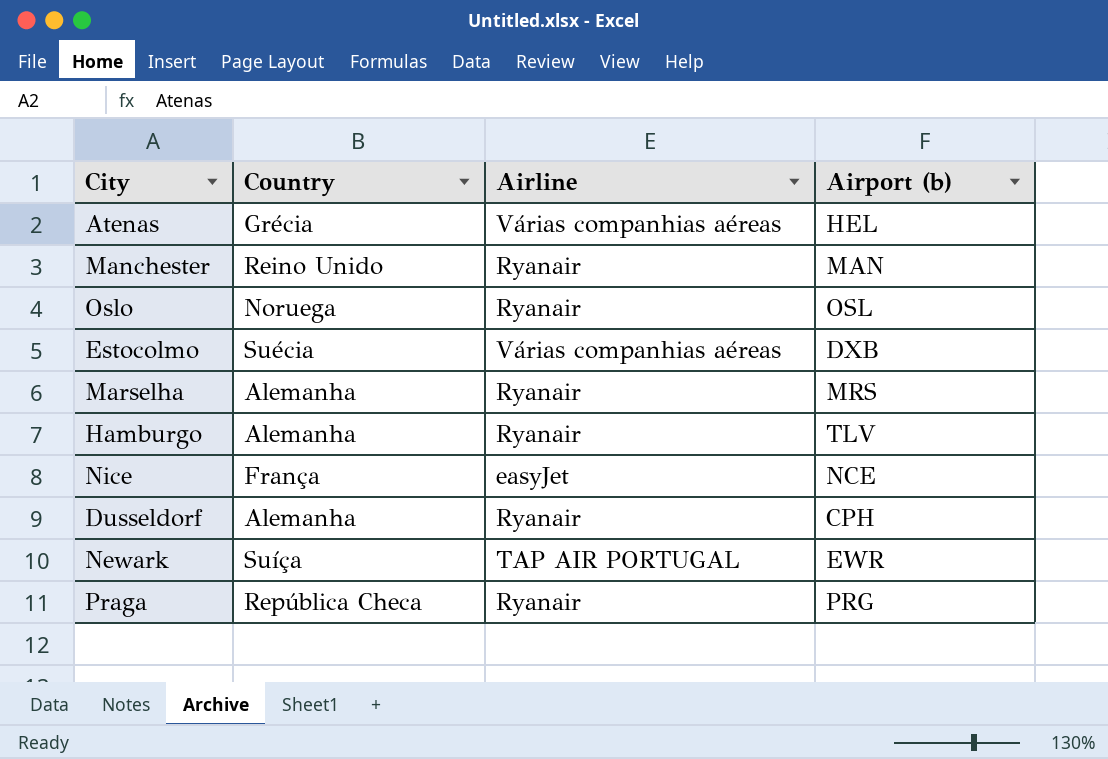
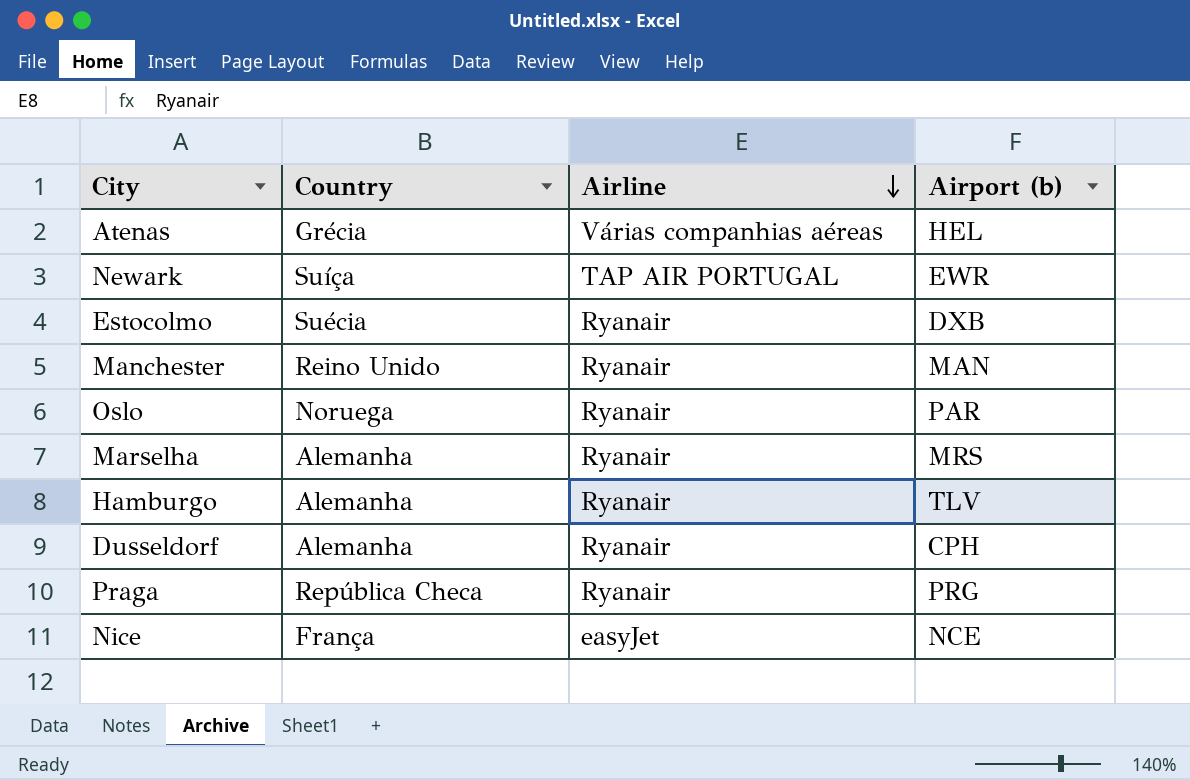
row order: none -> Airline descending
Estocolmo | Airline: Várias companhias aéreas -> Ryanair
Oslo | Airport (b): OSL -> PAR

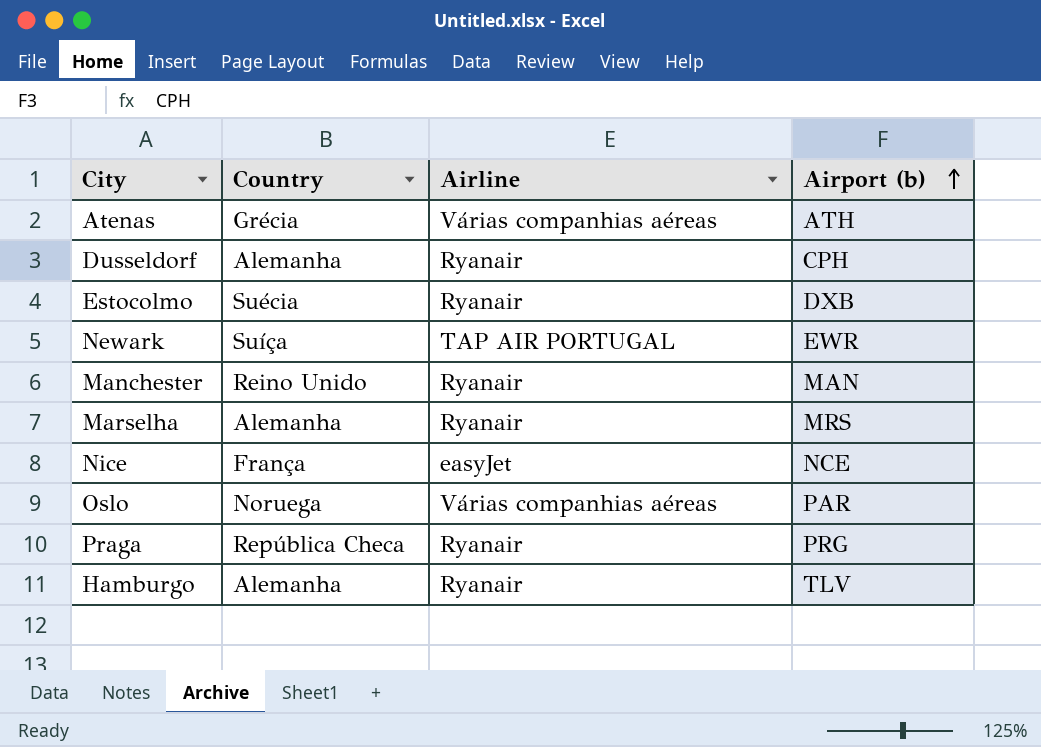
row order: Airline descending -> Airport (b) ascending
Atenas | Airport (b): HEL -> ATH
Oslo | Airline: Ryanair -> Várias companhias aéreas

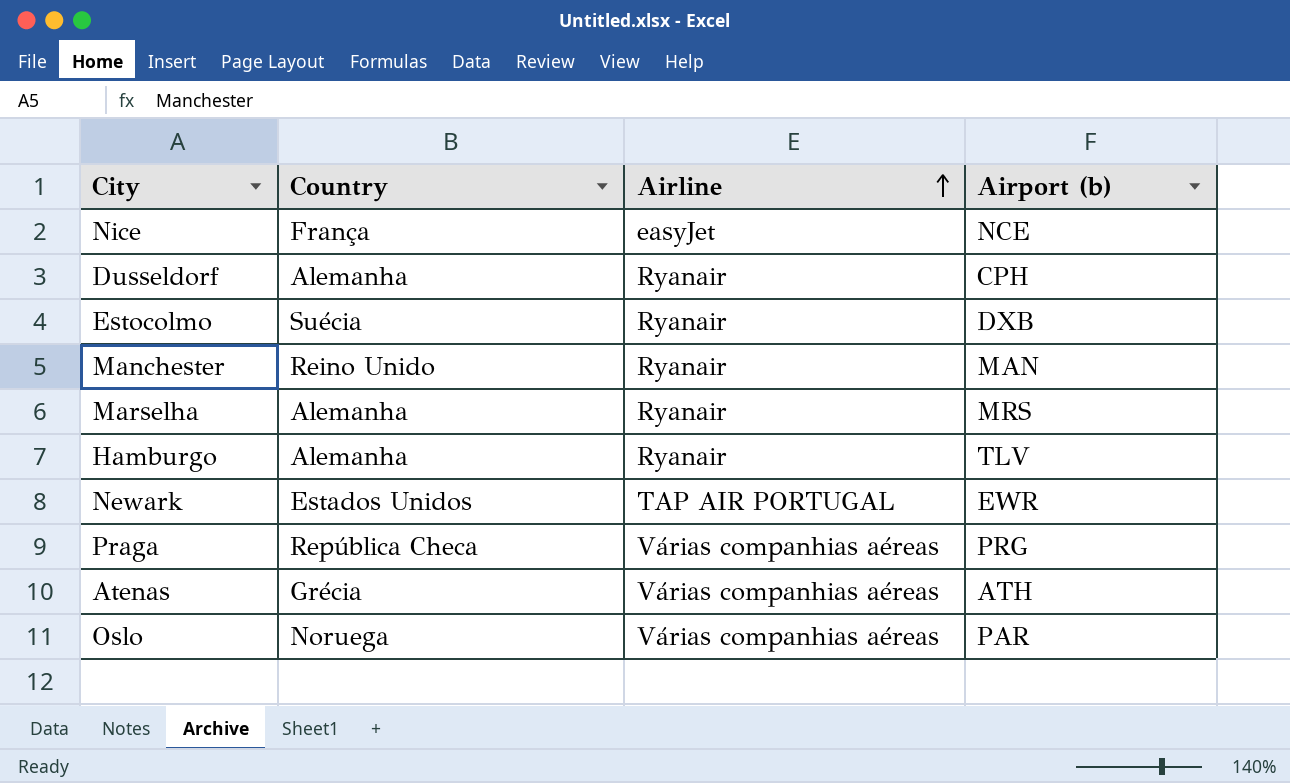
row order: Airport (b) ascending -> Airline ascending
Newark | Country: Suíça -> Estados Unidos
Praga | Airline: Ryanair -> Várias companhias aéreas

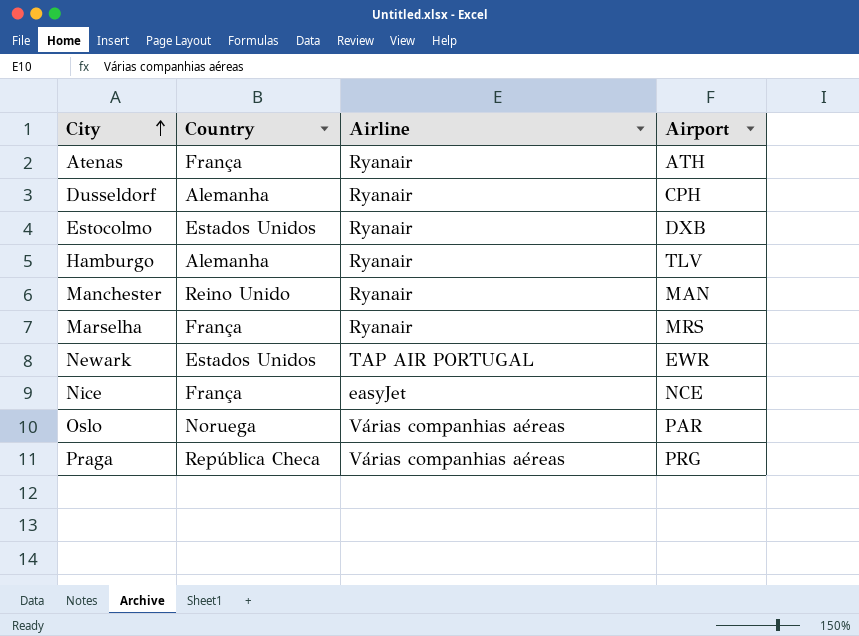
row order: Airline ascending -> City ascending
column name: Airport (b) -> Airport
Atenas | Country: Grécia -> França
Atenas | Airline: Várias companhias aéreas -> Ryanair
Estocolmo | Country: Suécia -> Estados Unidos
Marselha | Country: Alemanha -> França

